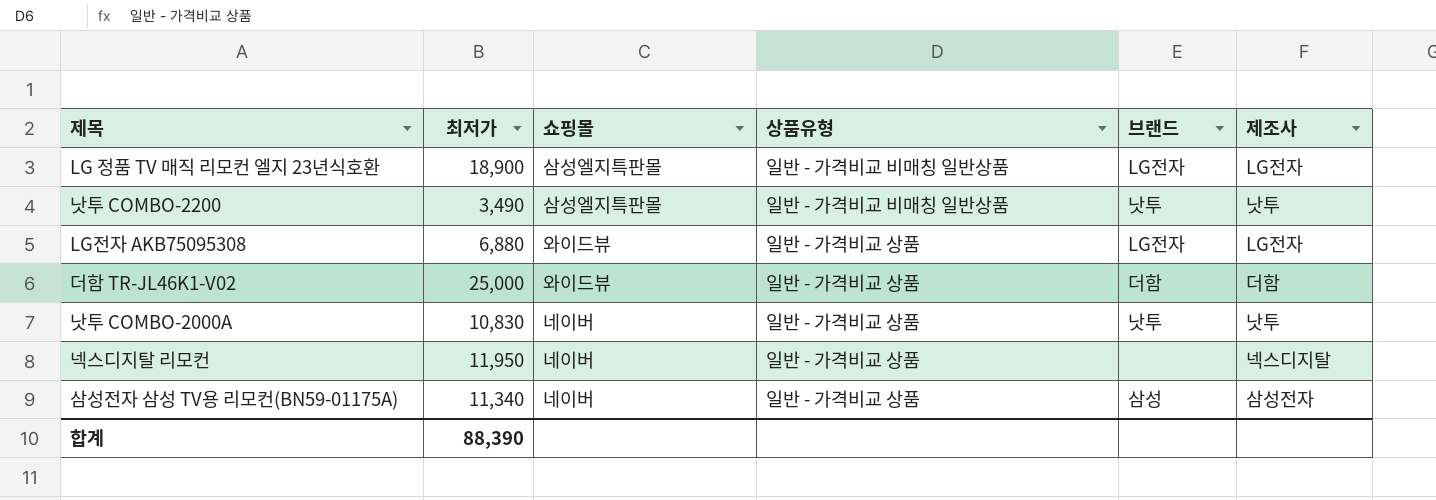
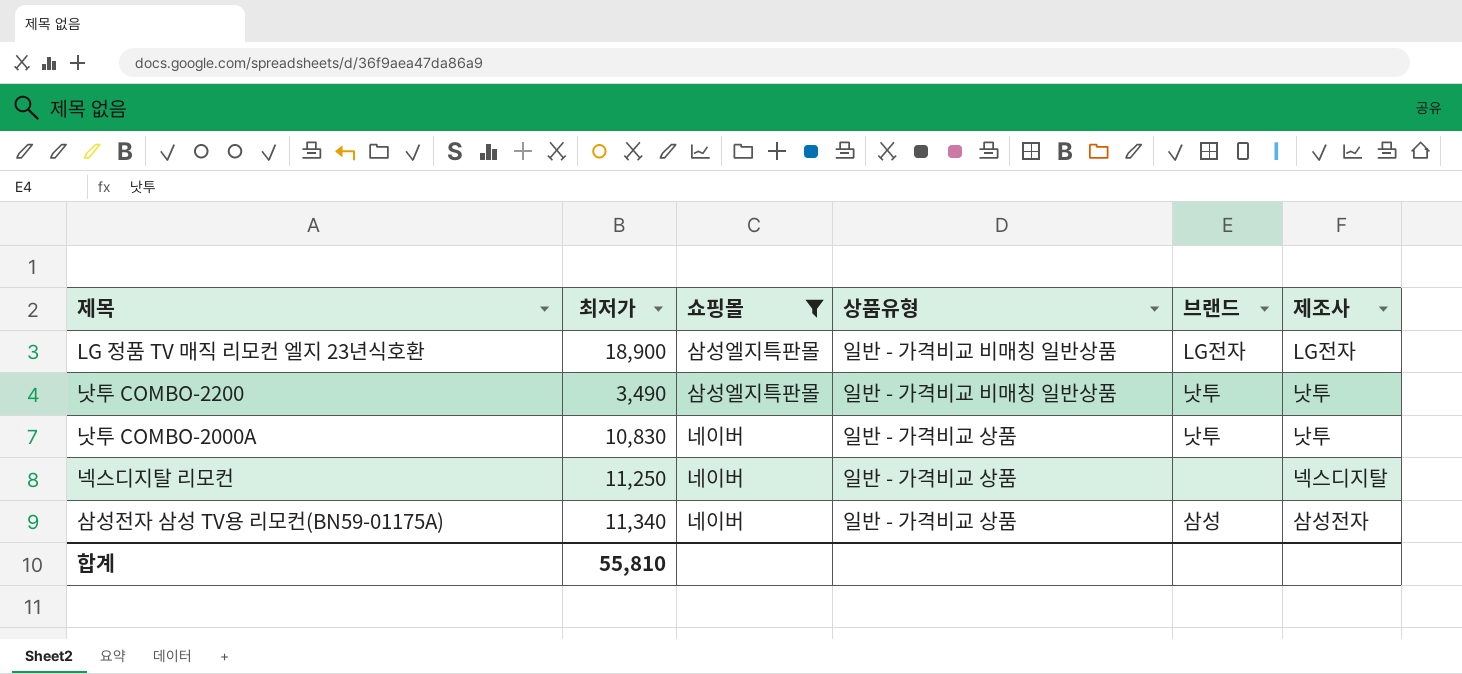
filter: none -> 쇼핑몰 != 와이드뷰
넥스디지탈 리모컨 | 최저가: 11,950 -> 11,250
합계 | 최저가: 88,390 -> 55,810

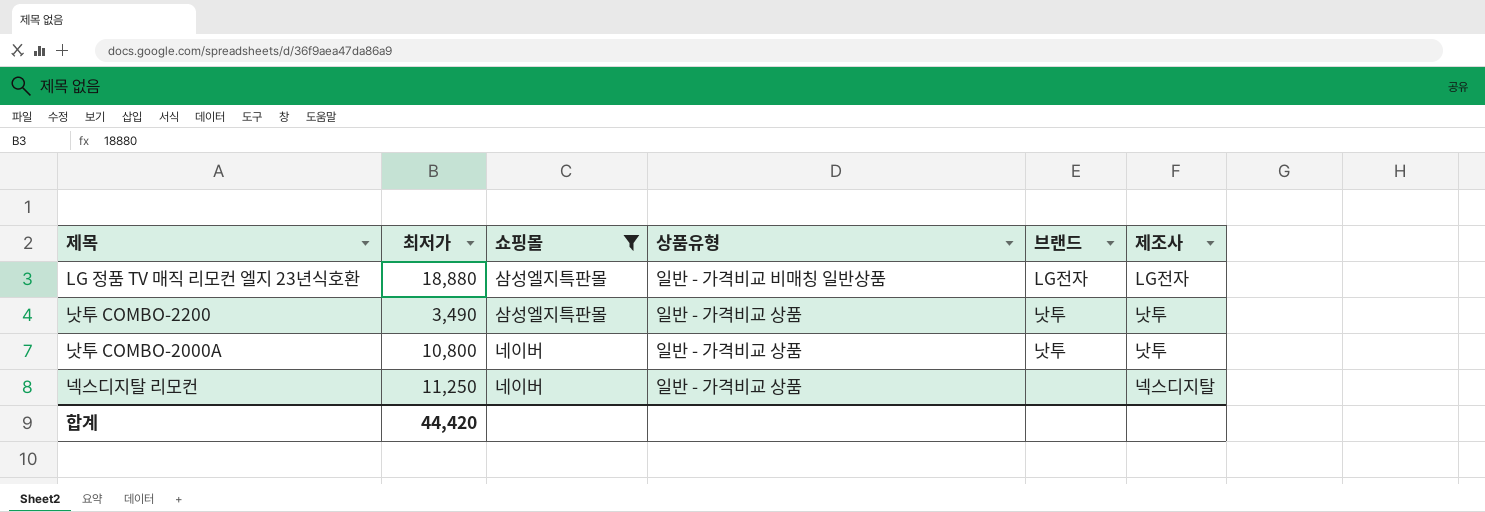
row 삼성전자 삼성 TV용 리모컨(BN59-01175A): 11,340 | 네이버 | 일반 - 가격비교 상품 | 삼성 | 삼성전자 -> none
LG 정품 TV 매직 리모컨 엘지 23년식호환 | 최저가: 18,900 -> 18,880
낫투 COMBO-2200 | 상품유형: 일반 - 가격비교 비매칭 일반상품 -> 일반 - 가격비교 상품
낫투 COMBO-2000A | 최저가: 10,830 -> 10,800
합계 | 최저가: 55,810 -> 44,420

